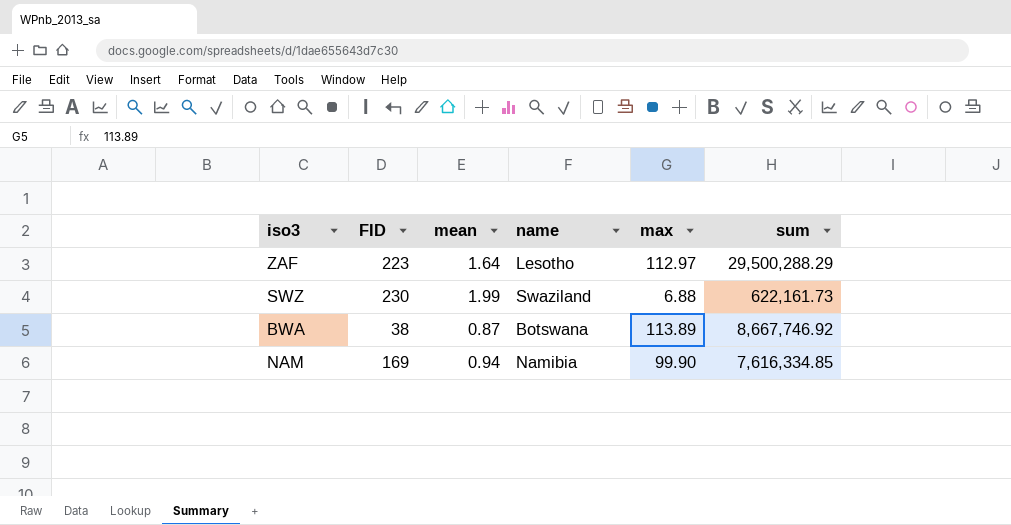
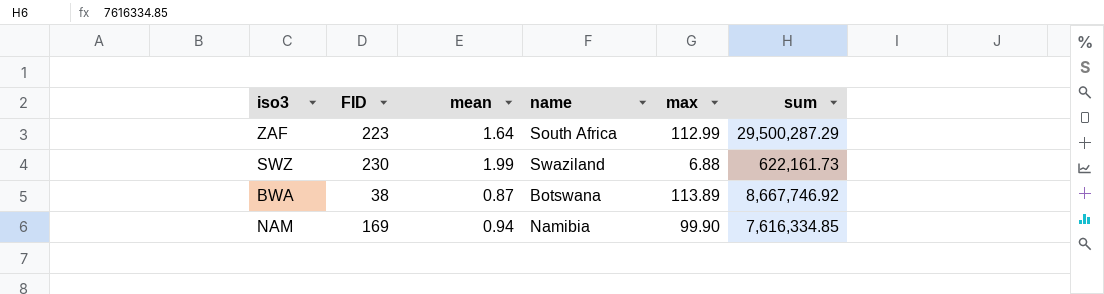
ZAF | name: Lesotho -> South Africa
ZAF | max: 112.97 -> 112.99
ZAF | sum: 29,500,288.29 -> 29,500,287.29

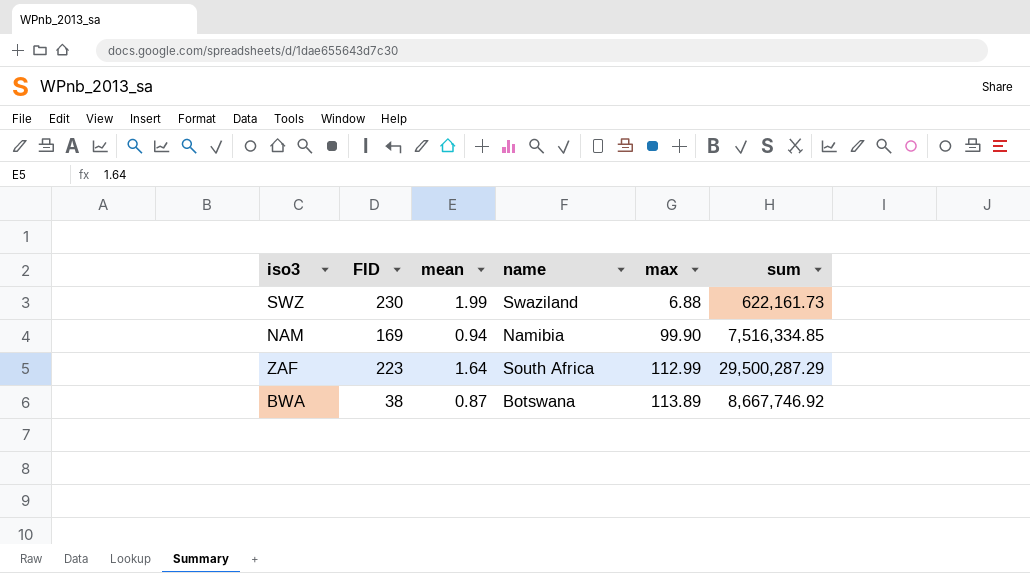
row order: none -> max ascending
NAM | sum: 7,616,334.85 -> 7,516,334.85

